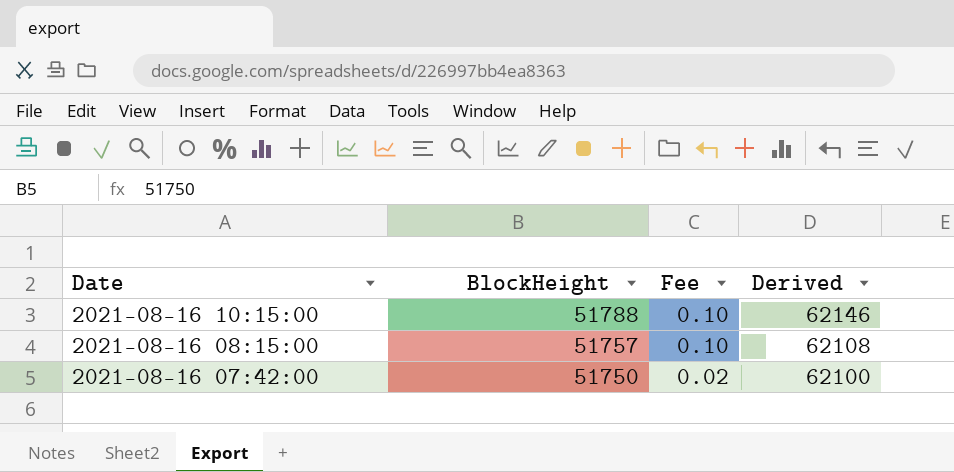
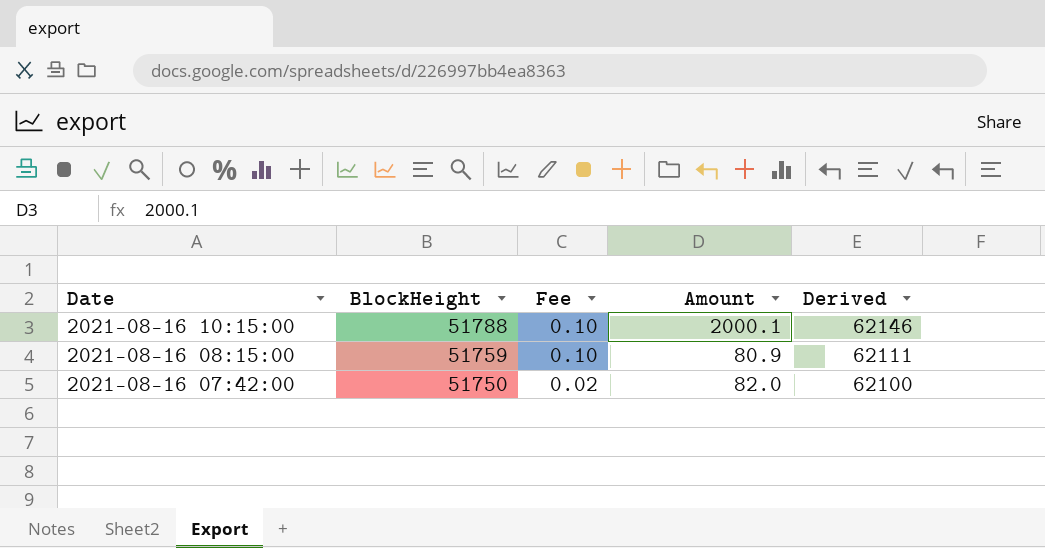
column Amount | position: none -> 4
2021-08-16 08:15:00 | BlockHeight: 51757 -> 51759
2021-08-16 08:15:00 | Derived: 62108 -> 62111

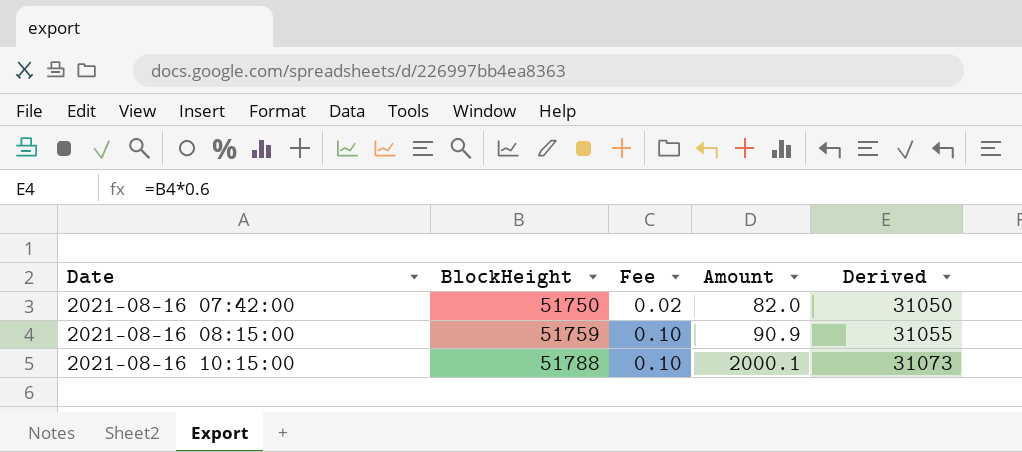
row order: Date descending -> Date ascending
column Derived | formula: [BlockHeight] * 1.2 -> [BlockHeight] * 0.6
2021-08-16 08:15:00 | Amount: 80.9 -> 90.9

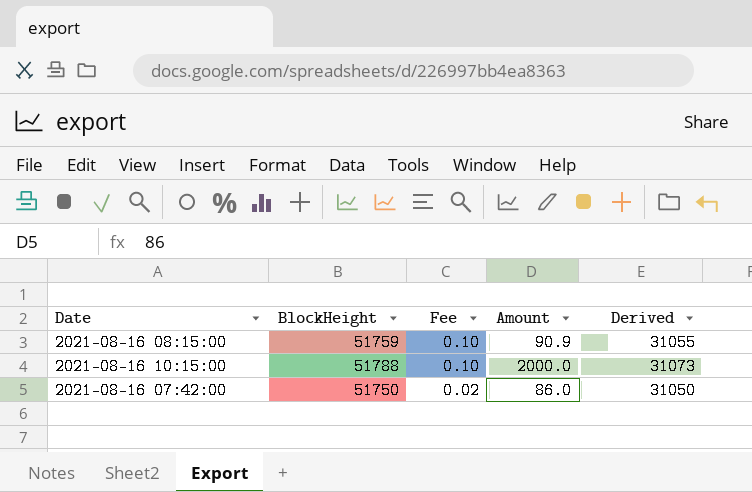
row order: Date ascending -> Fee descending
2021-08-16 10:15:00 | Amount: 2000.1 -> 2000.0
2021-08-16 07:42:00 | Amount: 82.0 -> 86.0

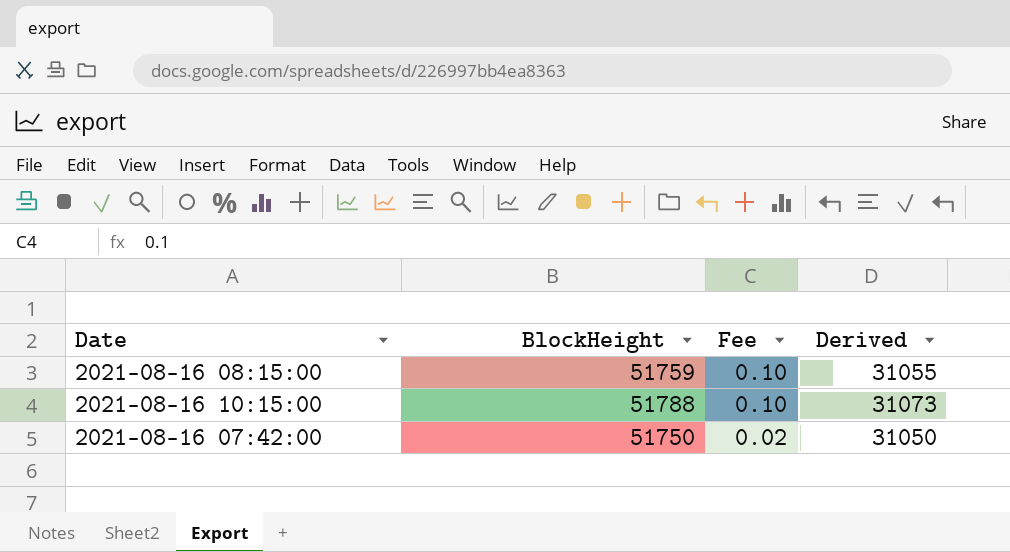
column Amount | position: 4 -> none

